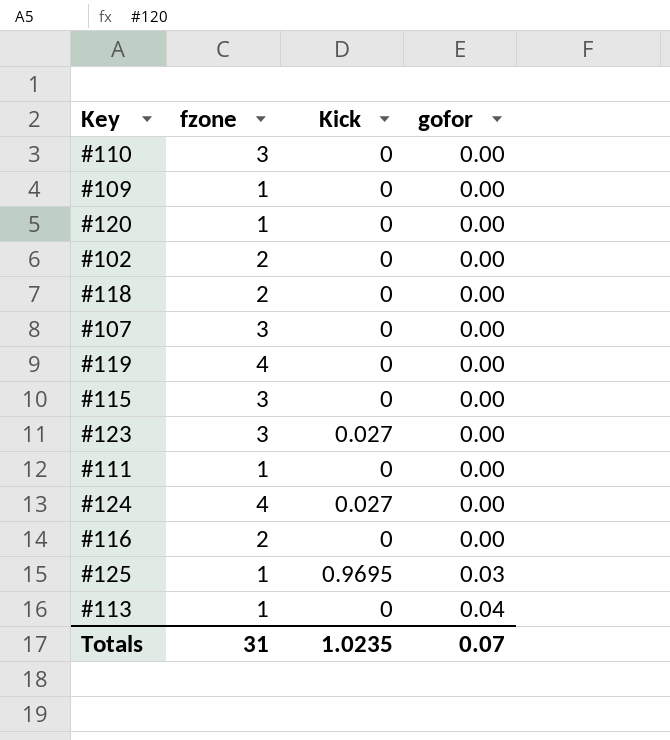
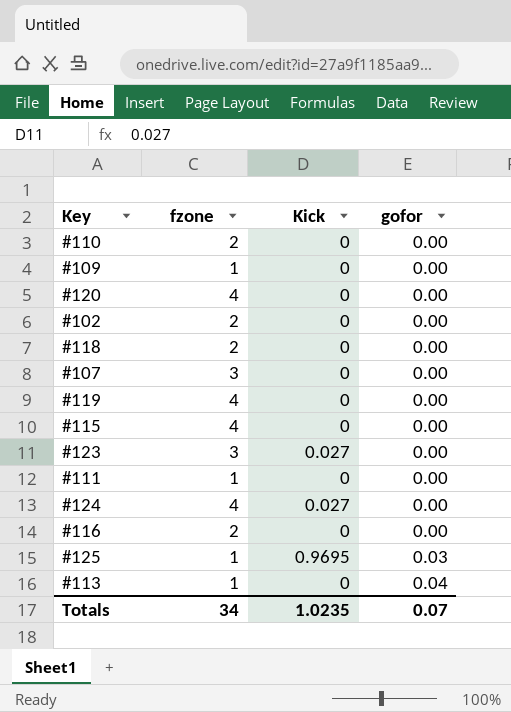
#110 | fzone: 3 -> 2
#120 | fzone: 1 -> 4
#115 | fzone: 3 -> 4
Totals | fzone: 31 -> 34

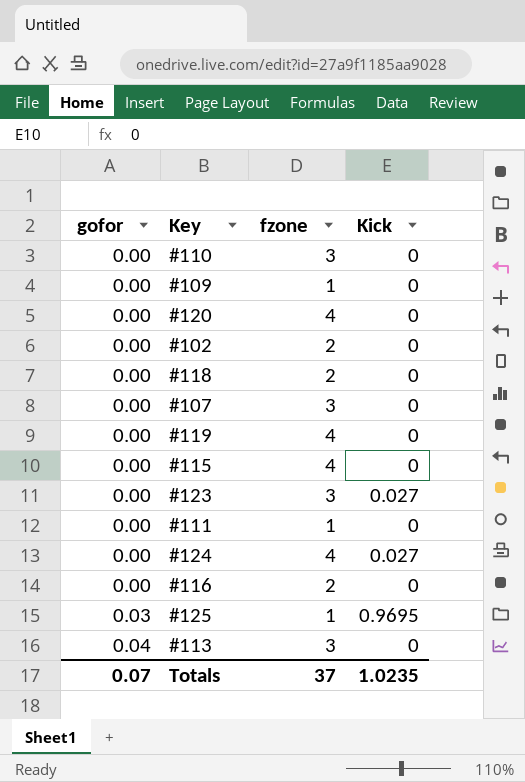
column gofor | position: 4 -> 1
#110 | fzone: 2 -> 3
#113 | fzone: 1 -> 3
Totals | fzone: 34 -> 37

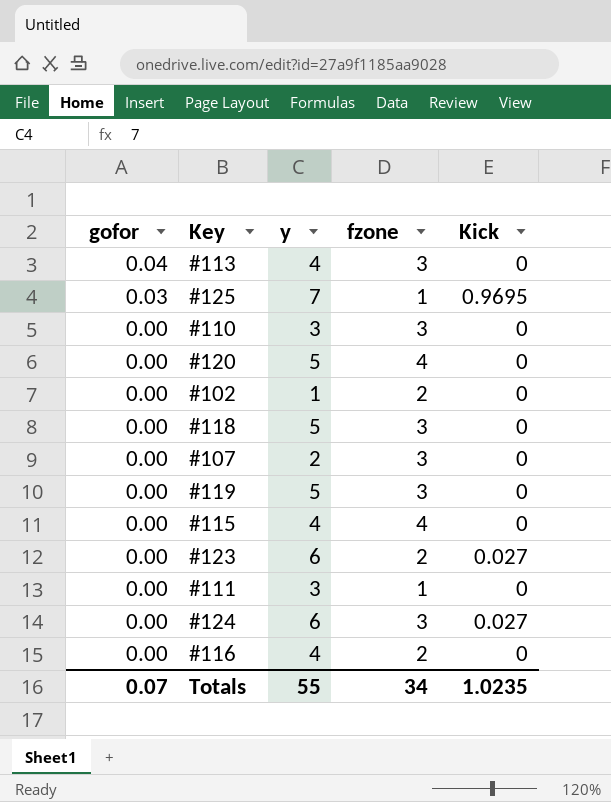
row order: gofor ascending -> gofor descending
column y | position: none -> 3
row #109: 0.00 | 1 | 0 -> none
#118 | fzone: 2 -> 3
#119 | fzone: 4 -> 3
#123 | fzone: 3 -> 2
#124 | fzone: 4 -> 3
Totals | fzone: 37 -> 34

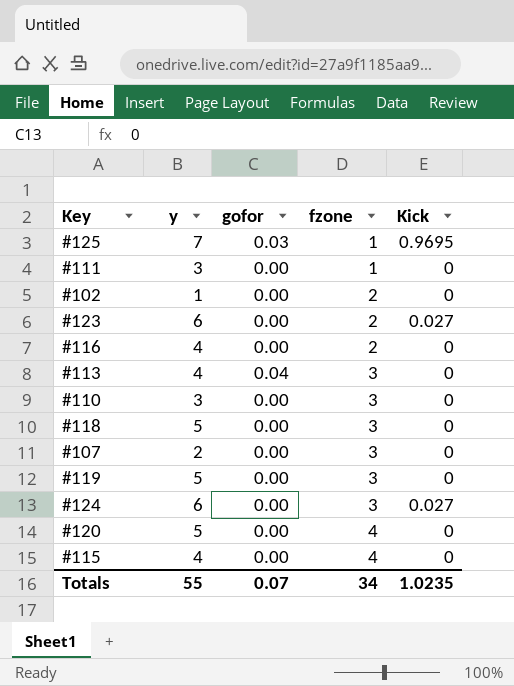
row order: gofor descending -> fzone ascending
column gofor | position: 1 -> 3

